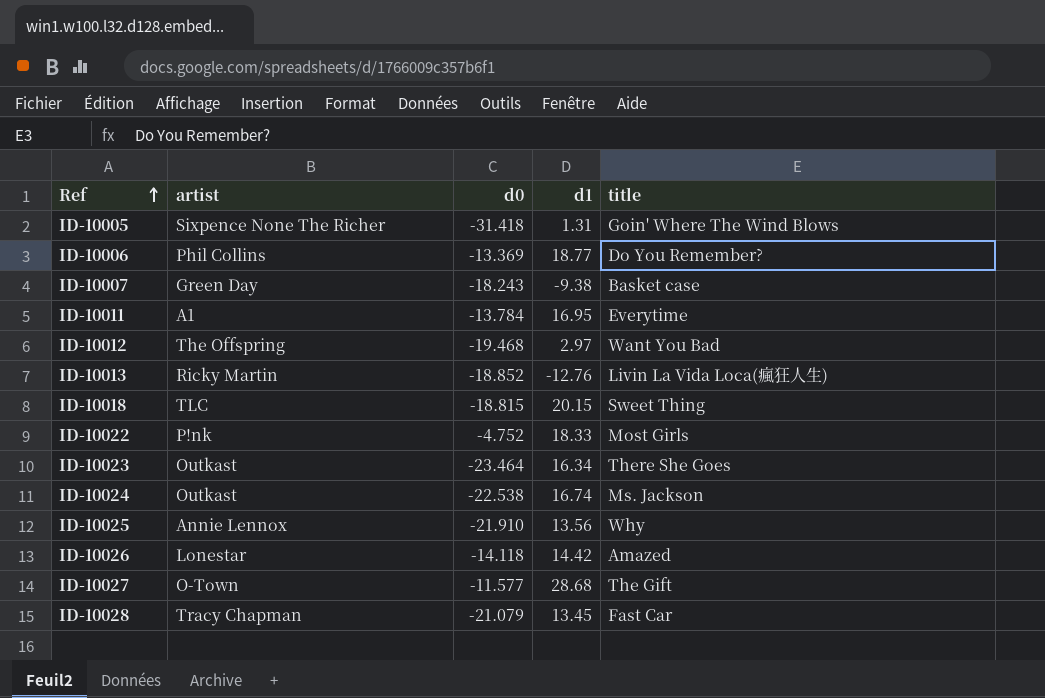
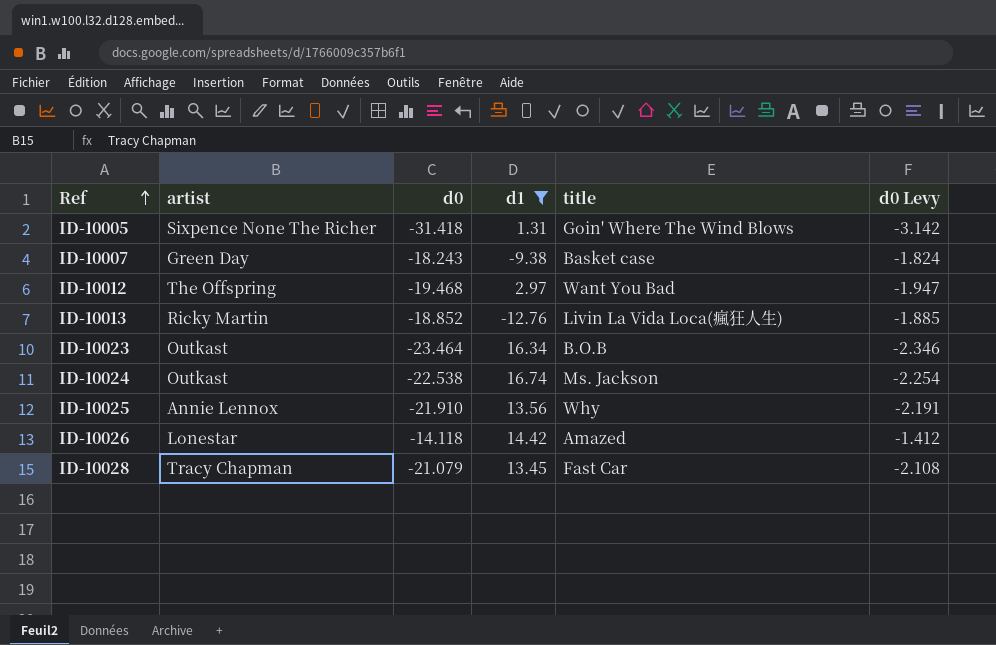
filter: none -> d1 <= 16.74
column d0 Levy | formula: none -> [d0] * 0.1
ID-10023 | title: There She Goes -> B.O.B

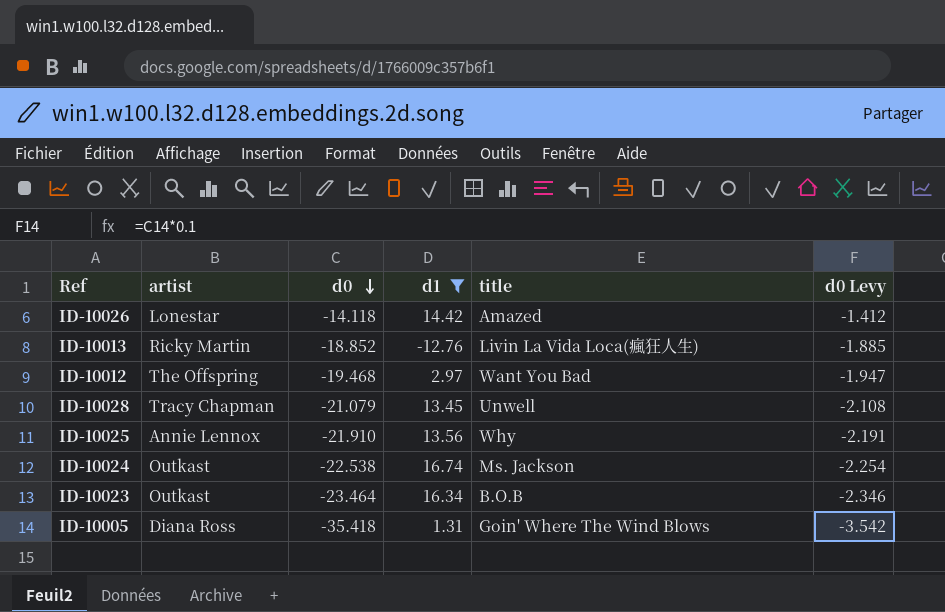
row order: Ref ascending -> d0 descending
row ID-10007: Green Day | -18.243 | -9.38 | Basket case | -1.824 -> none
ID-10028 | title: Fast Car -> Unwell
ID-10005 | artist: Sixpence None The Richer -> Diana Ross
ID-10005 | d0: -31.418 -> -35.418
ID-10005 | d0 Levy: -3.142 -> -3.542

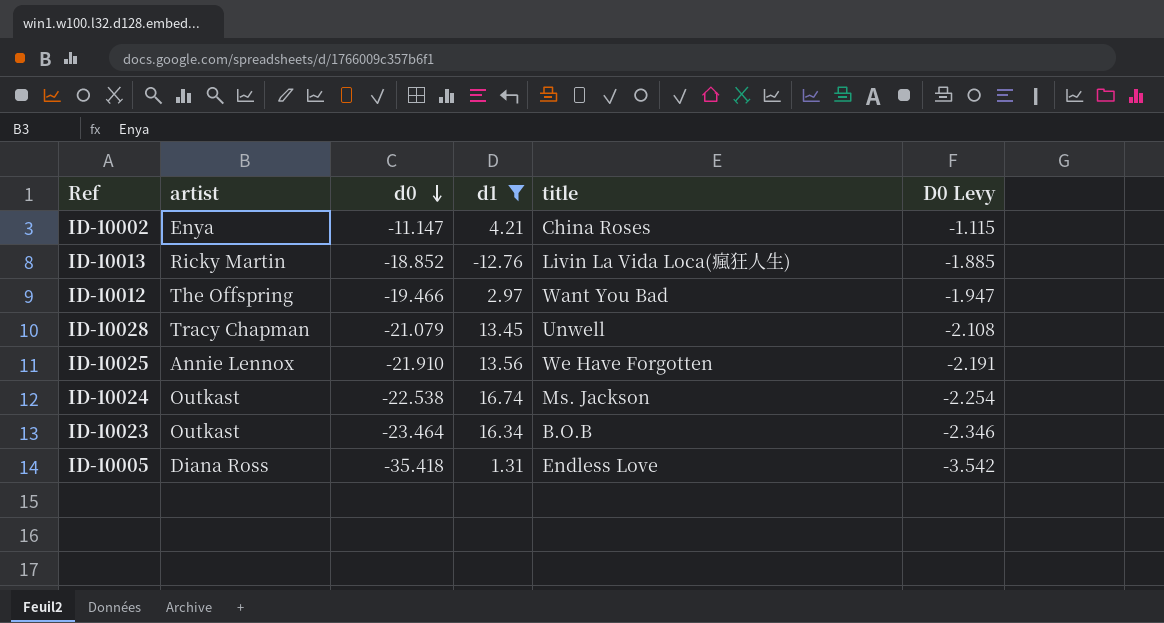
column name: d0 Levy -> D0 Levy
row ID-10026: Lonestar | -14.118 | 14.42 | Amazed | -1.412 -> none
row ID-10002: none -> Enya | -11.147 | 4.21 | China Roses | -1.115
ID-10012 | d0: -19.468 -> -19.466
ID-10025 | title: Why -> We Have Forgotten
ID-10005 | title: Goin' Where The Wind Blows -> Endless Love

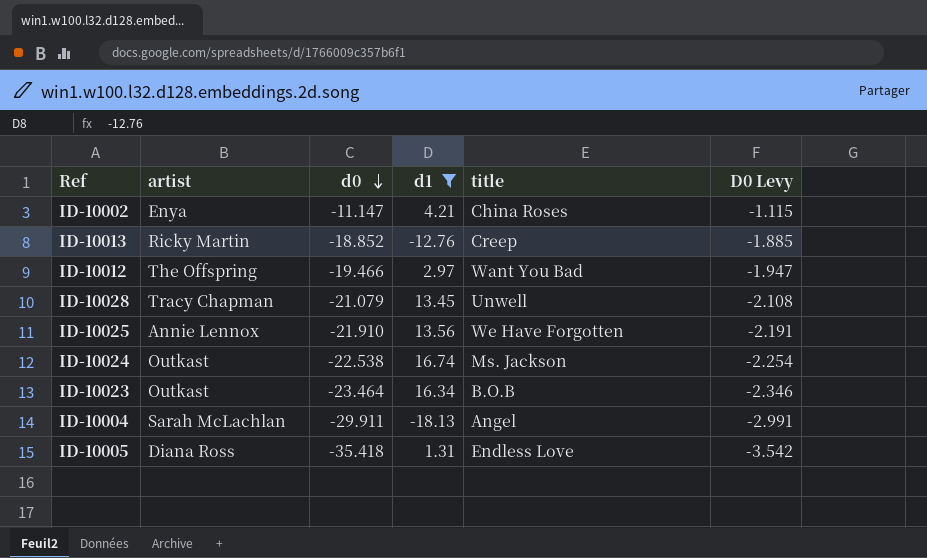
ID-10013 | title: Livin La Vida Loca(瘋狂人生) -> Creep
row ID-10004: none -> Sarah McLachlan | -29.911 | -18.13 | Angel | -2.991

